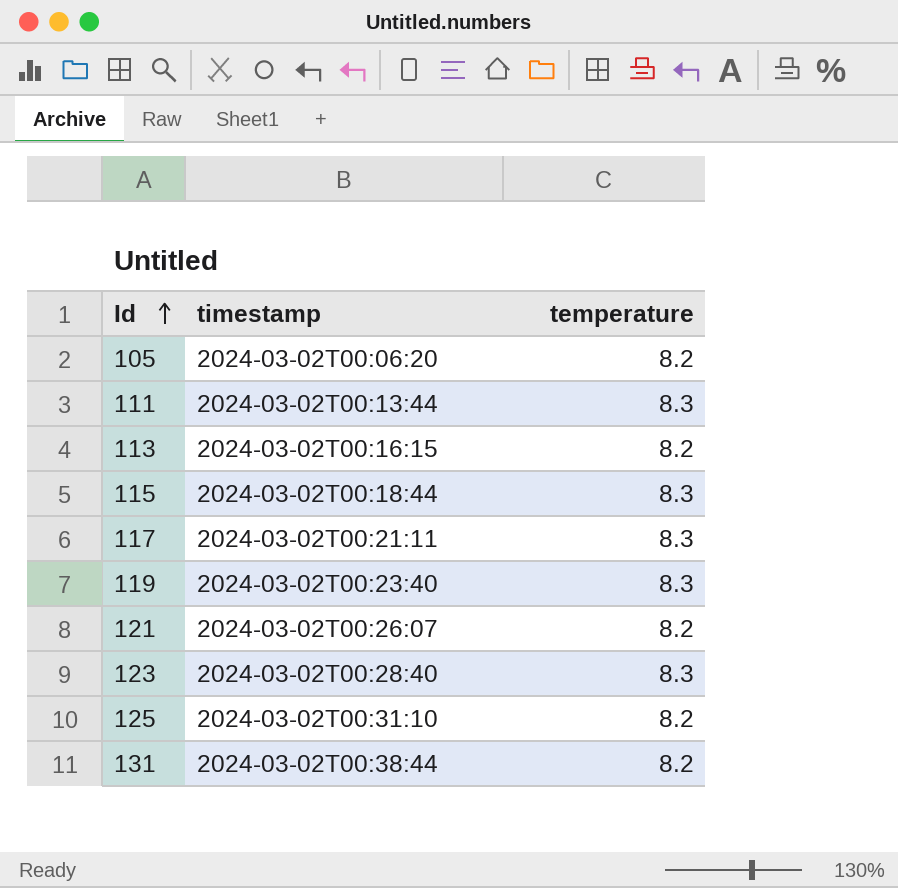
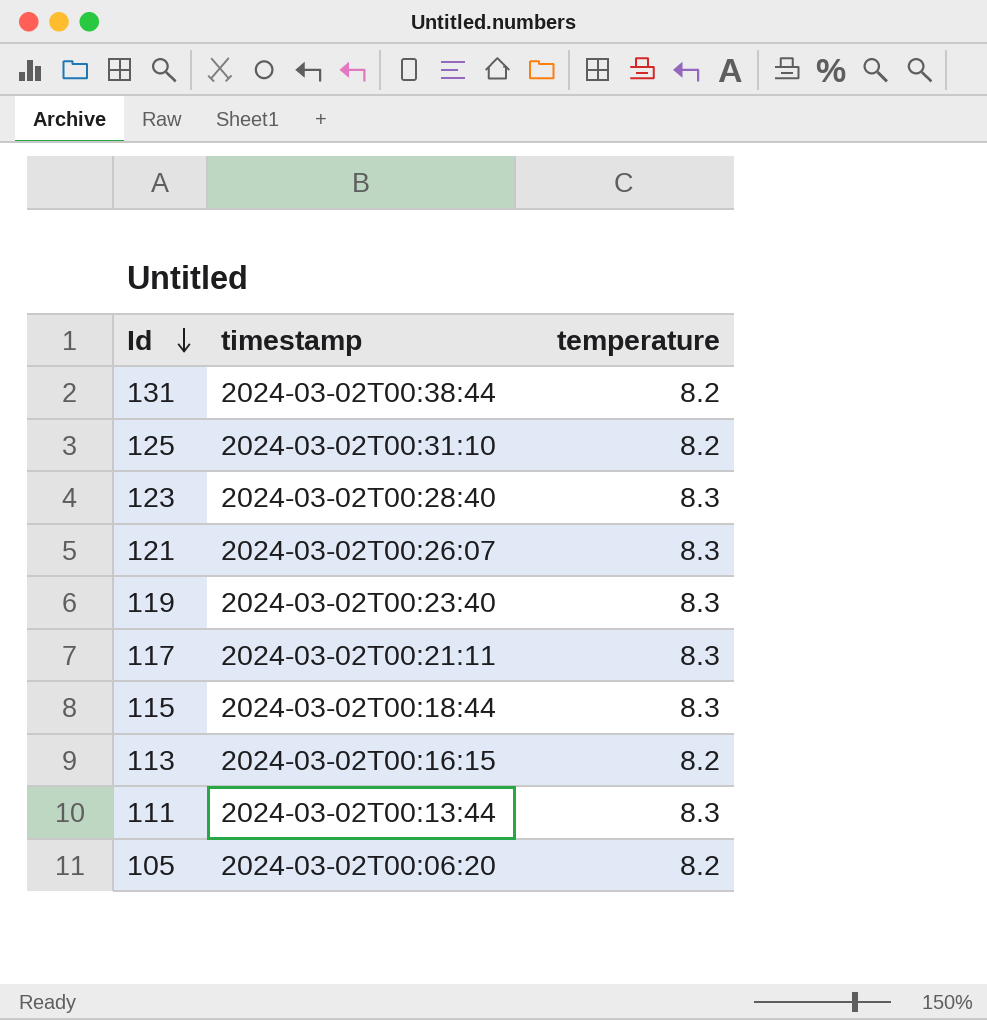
row order: Id ascending -> Id descending
121 | temperature: 8.2 -> 8.3

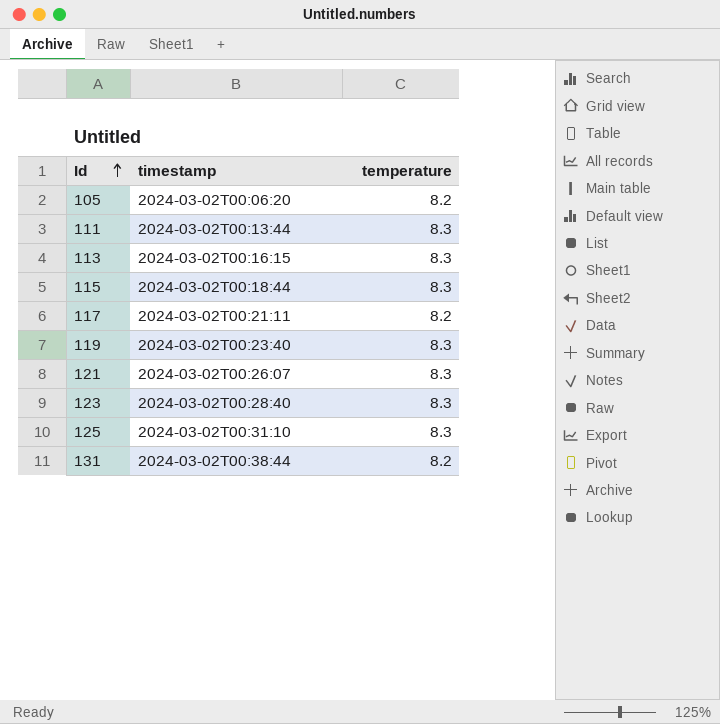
row order: Id descending -> Id ascending
113 | temperature: 8.2 -> 8.3
117 | temperature: 8.3 -> 8.2
125 | temperature: 8.2 -> 8.3

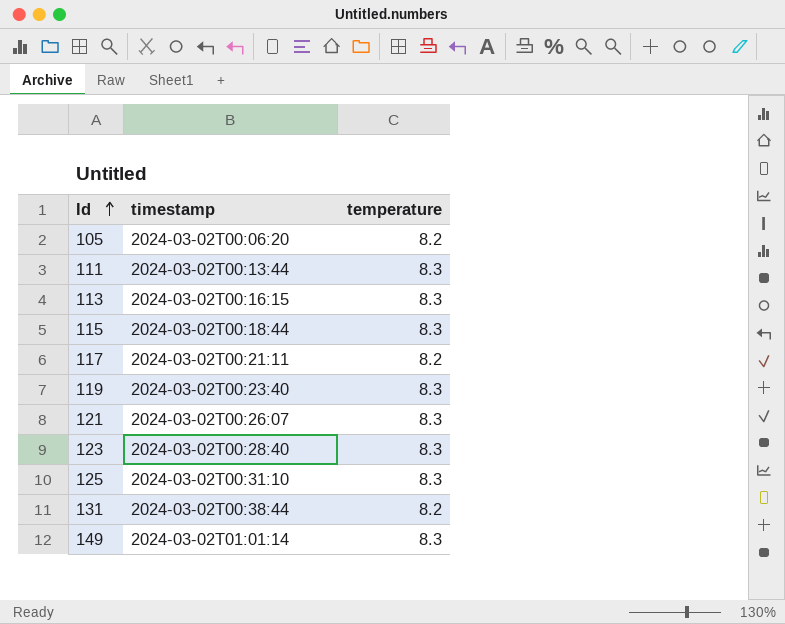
row 149: none -> 2024-03-02T01:01:14 | 8.3

